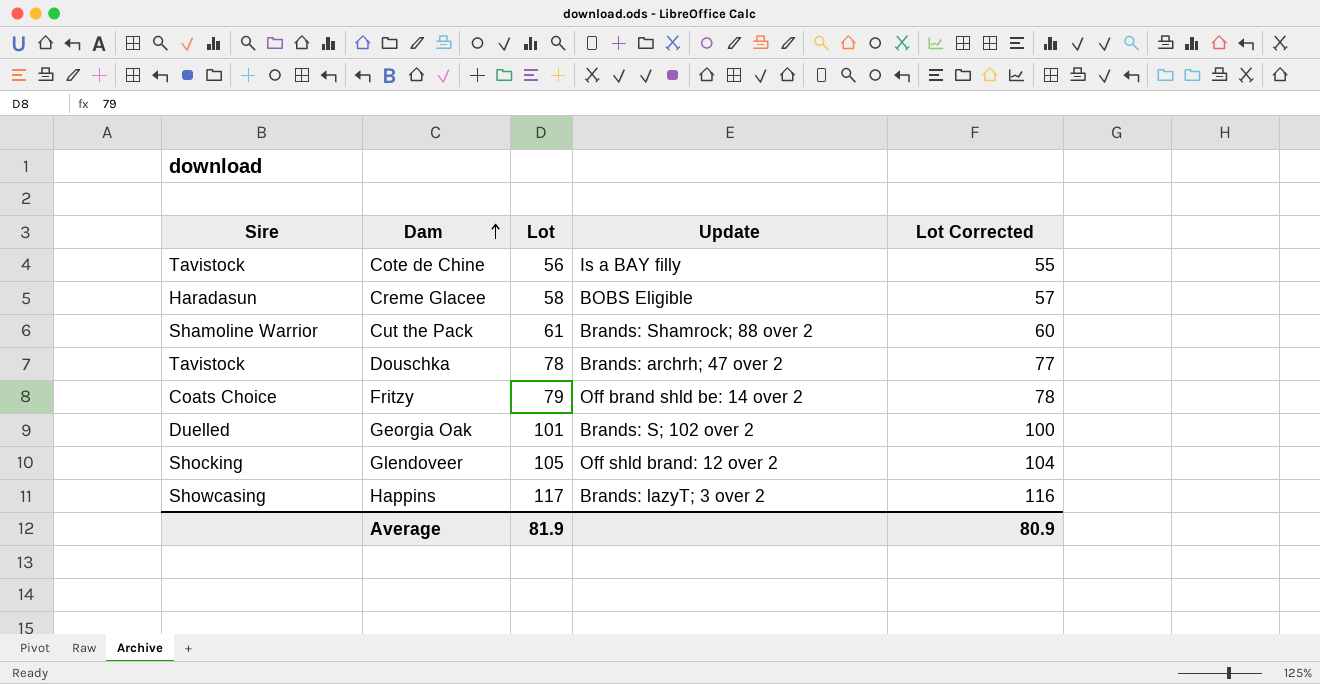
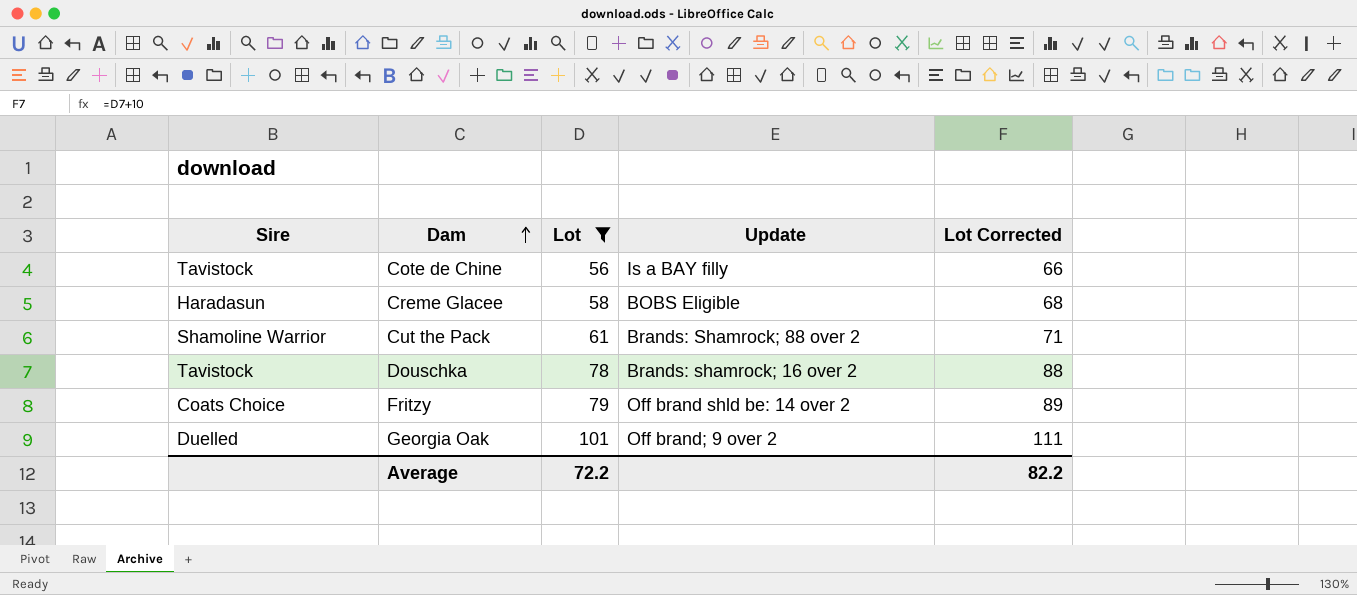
filter: none -> Lot <= 101
column Lot Corrected | formula: [Lot] - 1 -> [Lot] + 10
Douschka | Update: Brands: archrh; 47 over 2 -> Brands: shamrock; 16 over 2
Georgia Oak | Update: Brands: S; 102 over 2 -> Off brand; 9 over 2
Average | Lot: 81.9 -> 72.2
Average | Lot Corrected: 80.9 -> 82.2

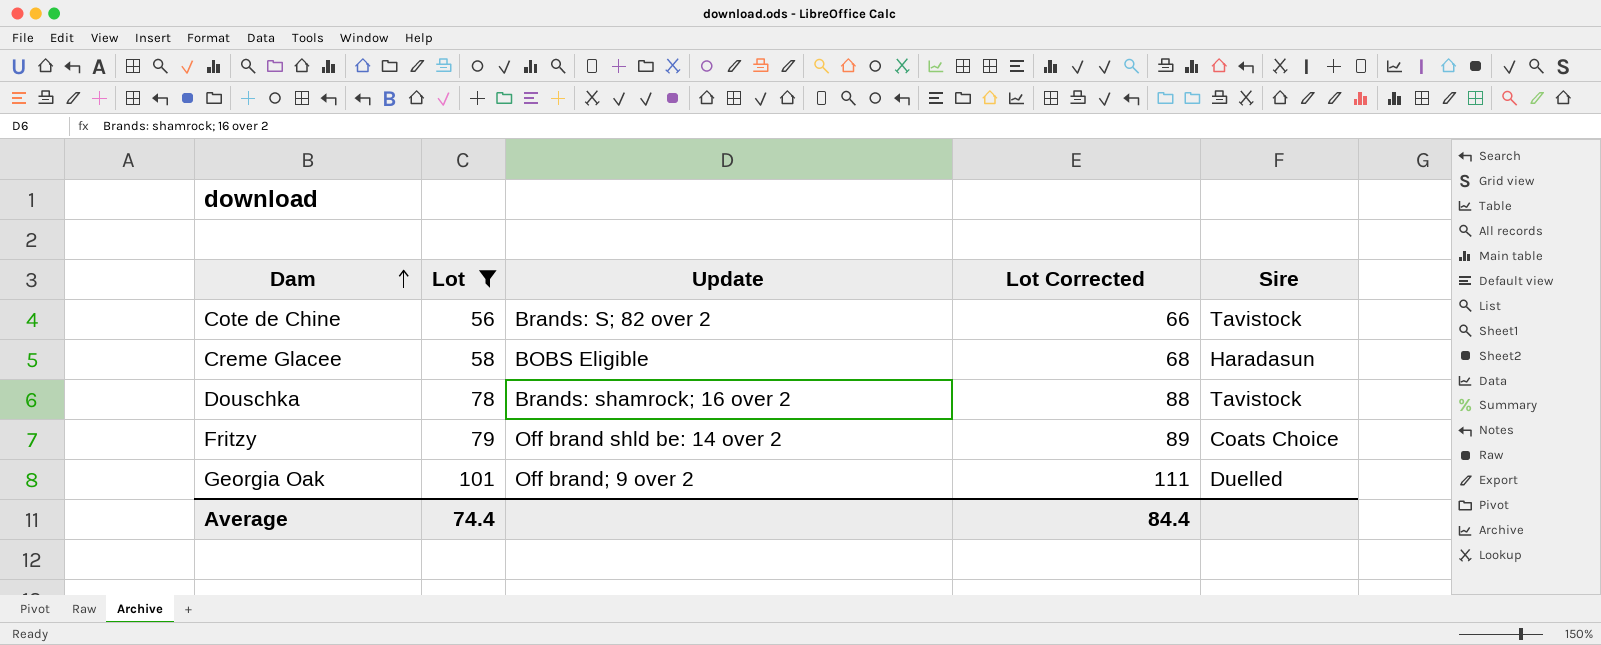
column Sire | position: 1 -> 5
row Cut the Pack: Shamoline Warrior | 61 | Brands: Shamrock; 88 over 2 | 71 -> none
Cote de Chine | Update: Is a BAY filly -> Brands: S; 82 over 2
Average | Lot: 72.2 -> 74.4
Average | Lot Corrected: 82.2 -> 84.4

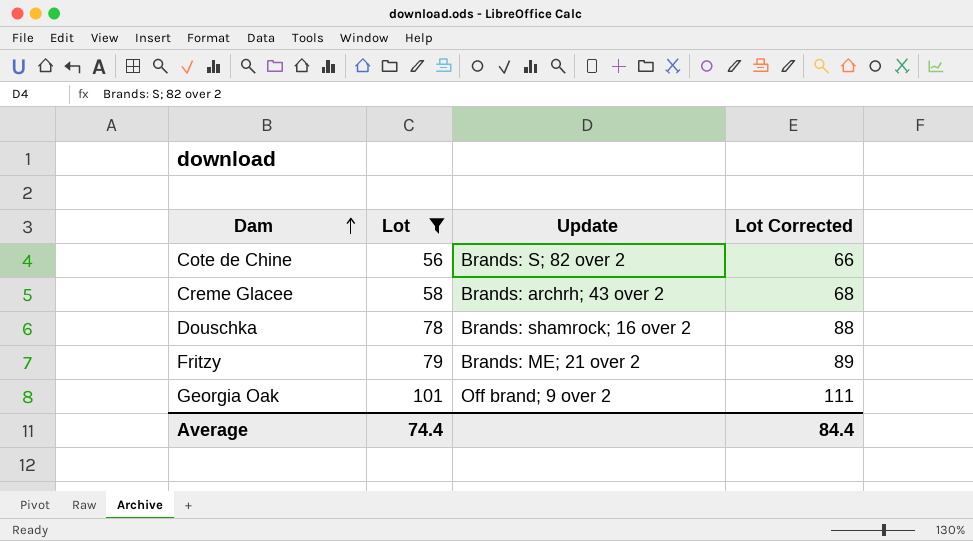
column Sire | position: 5 -> none
Creme Glacee | Update: BOBS Eligible -> Brands: archrh; 43 over 2
Fritzy | Update: Off brand shld be: 14 over 2 -> Brands: ME; 21 over 2

